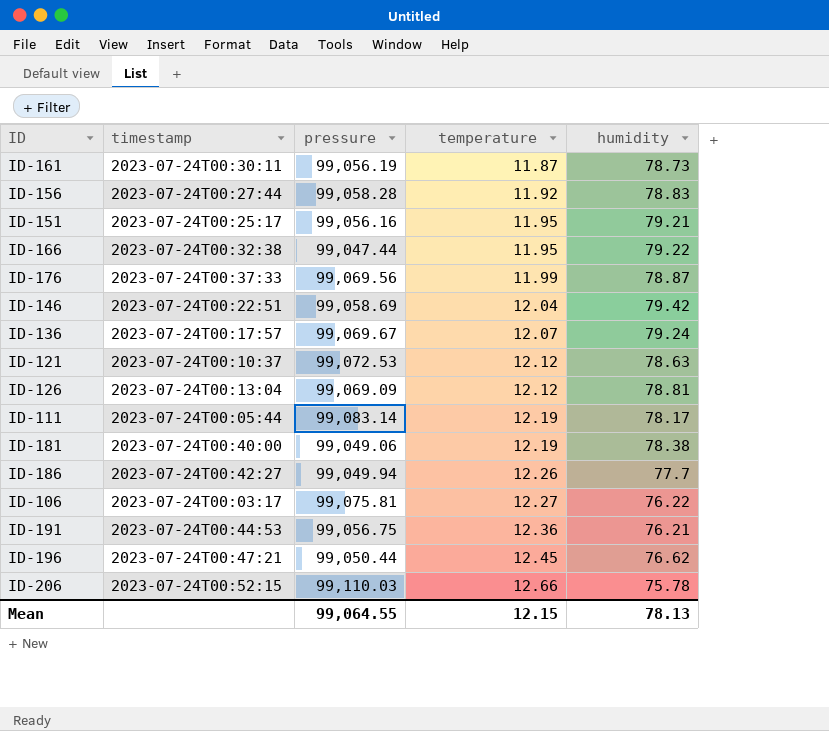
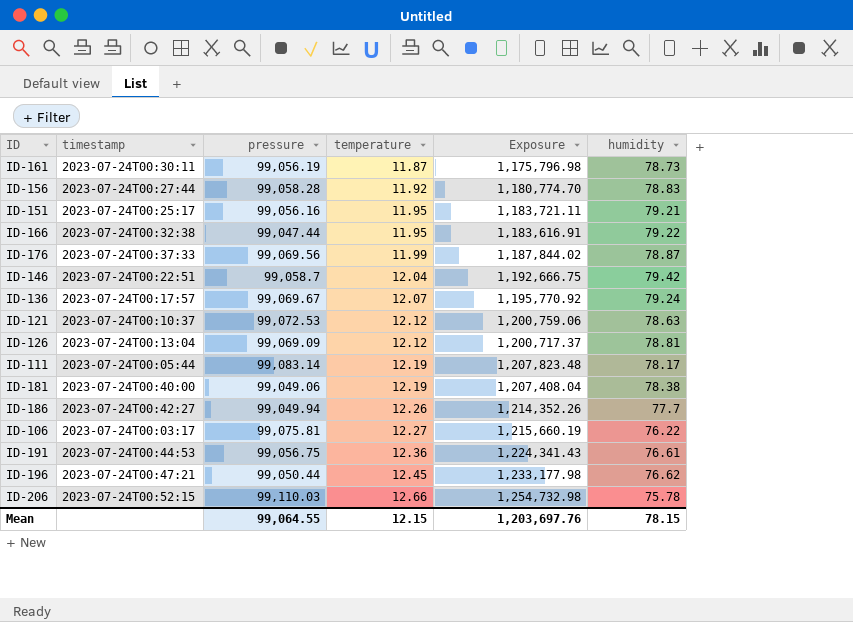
column Exposure | formula: none -> [pressure] * [temperature]
ID-146 | pressure: 99,058.69 -> 99,058.7
ID-191 | humidity: 76.21 -> 76.61
Mean | humidity: 78.13 -> 78.15

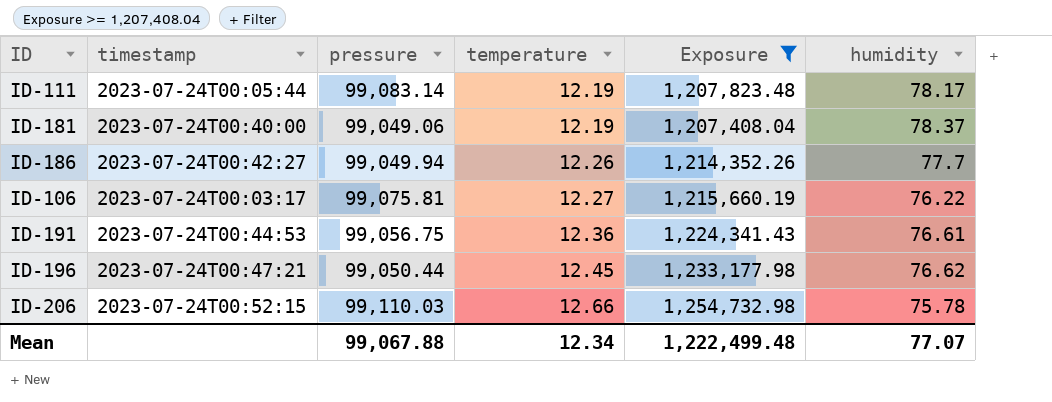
filter: none -> Exposure >= 1,207,408.04
ID-181 | humidity: 78.38 -> 78.37
Mean | pressure: 99,064.55 -> 99,067.88
Mean | temperature: 12.15 -> 12.34
Mean | Exposure: 1,203,697.76 -> 1,222,499.48
Mean | humidity: 78.15 -> 77.07

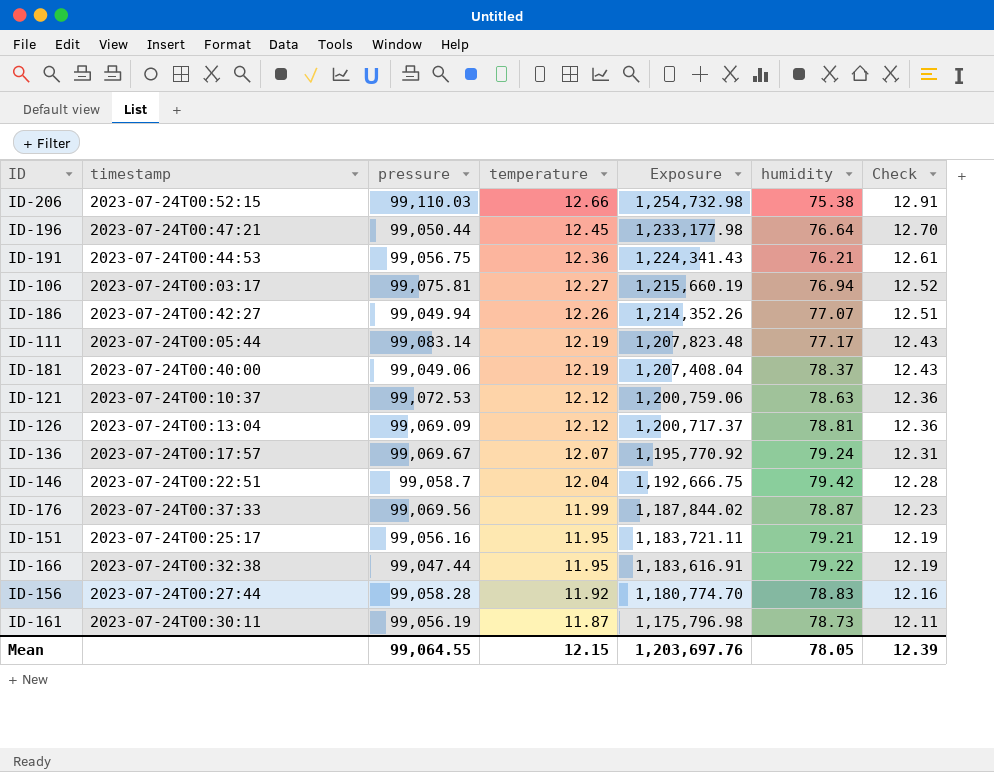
filter: Exposure >= 1,207,408.04 -> none
row order: temperature ascending -> temperature descending
column Check | formula: none -> [temperature] * 1.02
ID-206 | humidity: 75.78 -> 75.38
ID-196 | humidity: 76.62 -> 76.64
ID-191 | humidity: 76.61 -> 76.21
ID-106 | humidity: 76.22 -> 76.94
ID-186 | humidity: 77.7 -> 77.07
ID-111 | humidity: 78.17 -> 77.17
Mean | pressure: 99,067.88 -> 99,064.55
Mean | temperature: 12.34 -> 12.15
Mean | Exposure: 1,222,499.48 -> 1,203,697.76
Mean | humidity: 77.07 -> 78.05

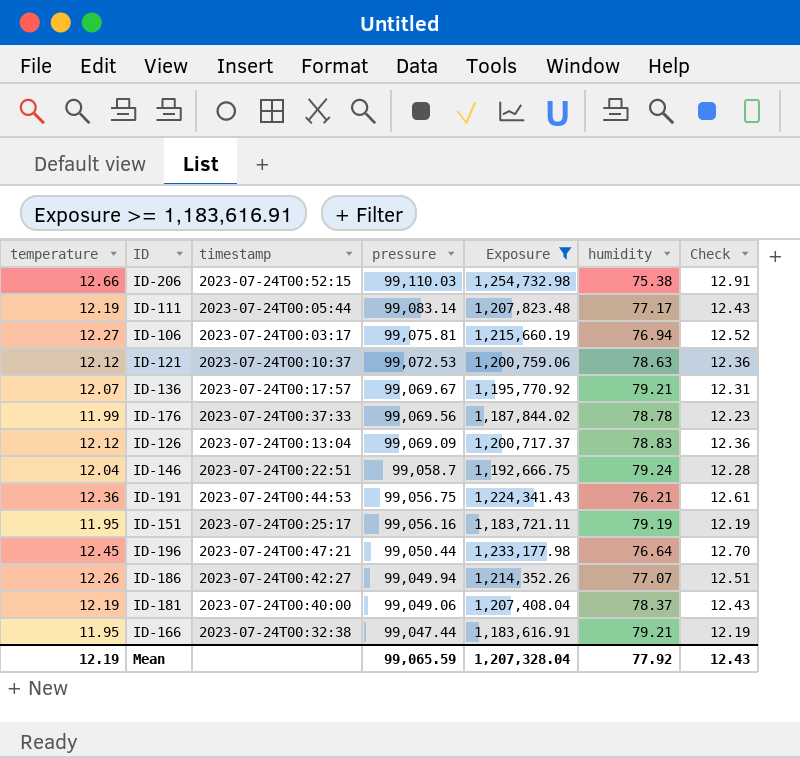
filter: none -> Exposure >= 1,183,616.91
row order: temperature descending -> pressure descending
column temperature | position: 4 -> 1
ID-136 | humidity: 79.24 -> 79.21
ID-176 | humidity: 78.87 -> 78.78
ID-126 | humidity: 78.81 -> 78.83
ID-146 | humidity: 79.42 -> 79.24
ID-151 | humidity: 79.21 -> 79.19
ID-166 | humidity: 79.22 -> 79.21
Mean | temperature: 12.15 -> 12.19
Mean | pressure: 99,064.55 -> 99,065.59
Mean | Exposure: 1,203,697.76 -> 1,207,328.04
Mean | humidity: 78.05 -> 77.92
Mean | Check: 12.39 -> 12.43

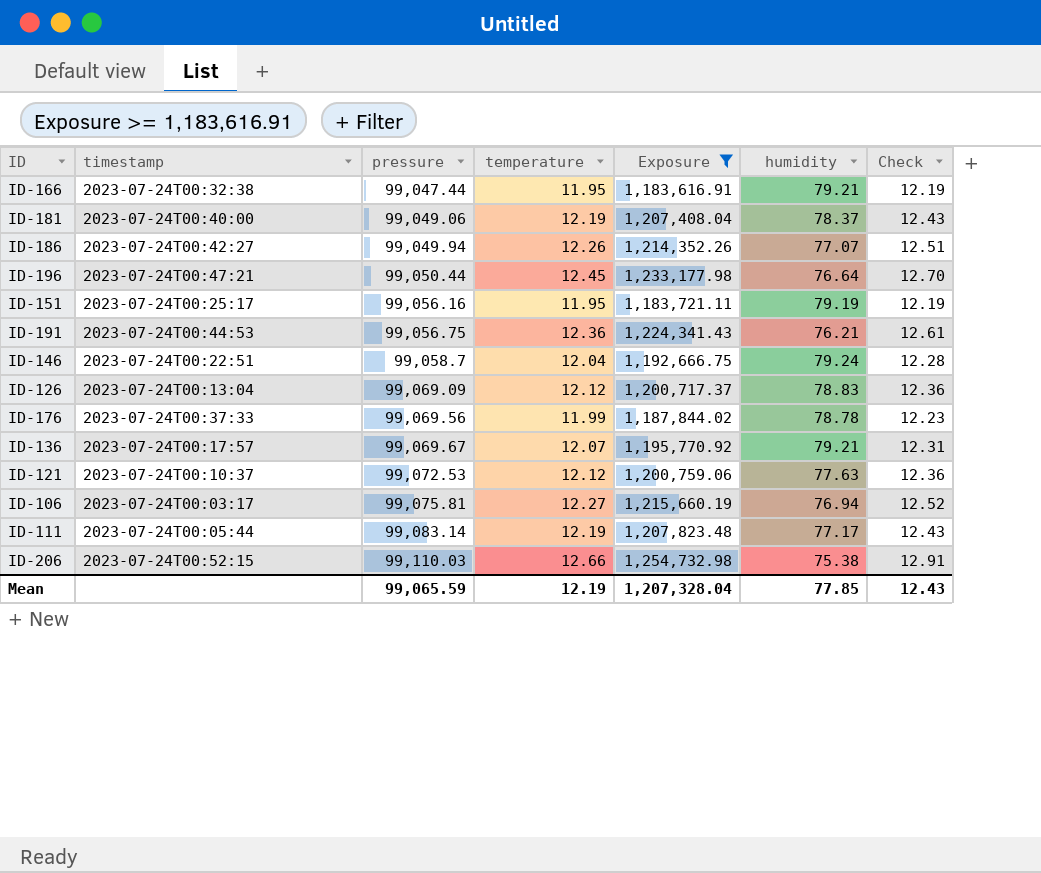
row order: pressure descending -> pressure ascending
column temperature | position: 1 -> 4
ID-121 | humidity: 78.63 -> 77.63
Mean | humidity: 77.92 -> 77.85

